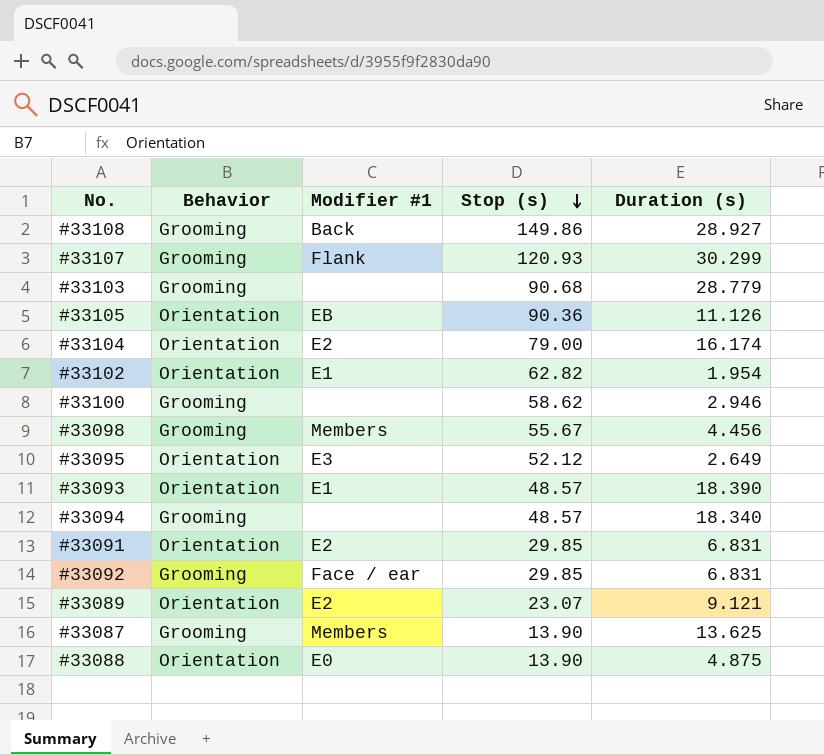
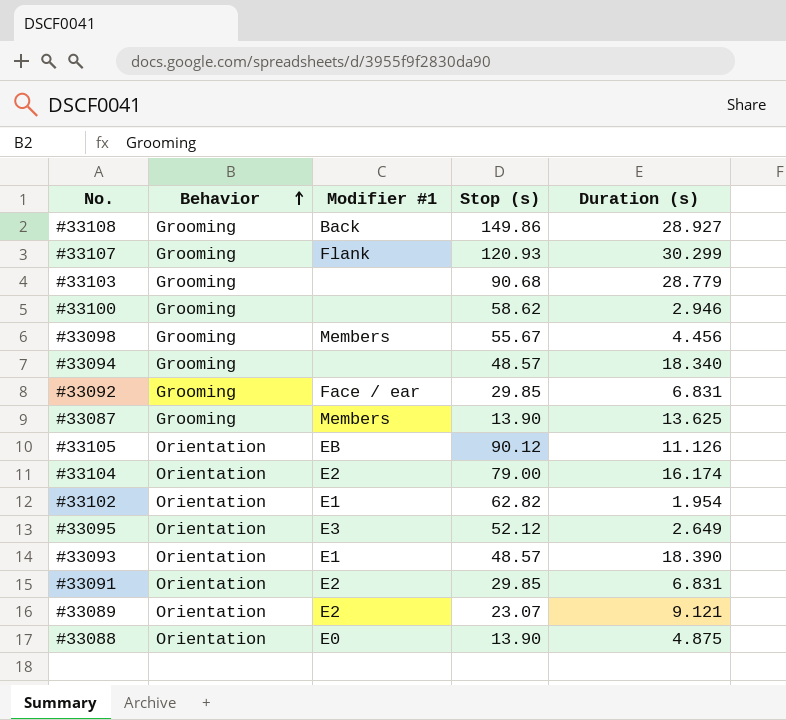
row order: Stop (s) descending -> Behavior ascending
#33105 | Stop (s): 90.36 -> 90.12

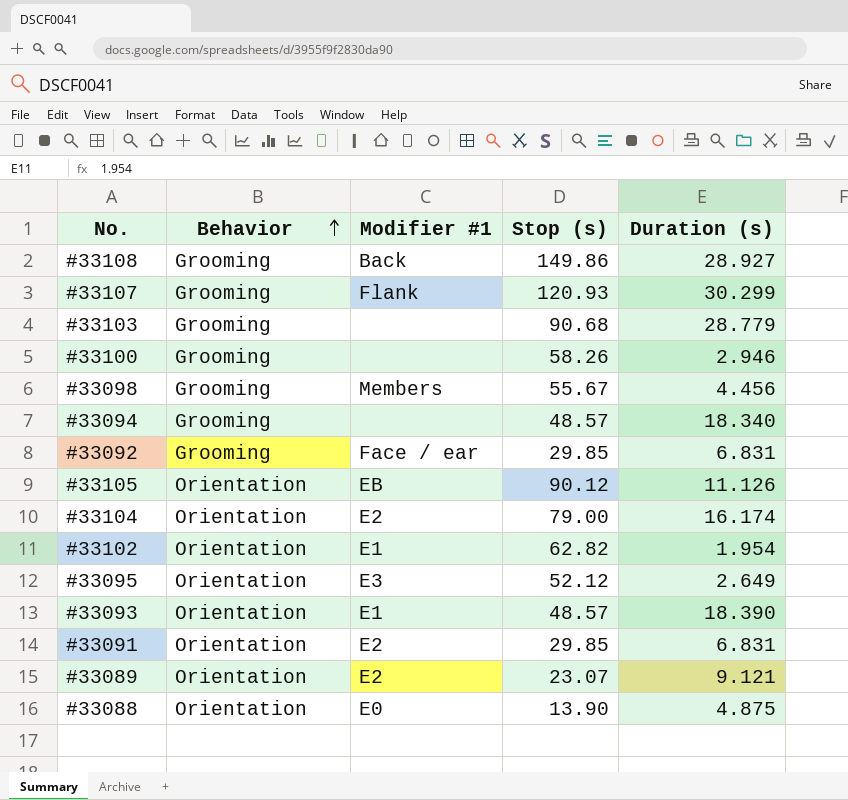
row #33087: Grooming | Members | 13.90 | 13.625 -> none
#33100 | Stop (s): 58.62 -> 58.26

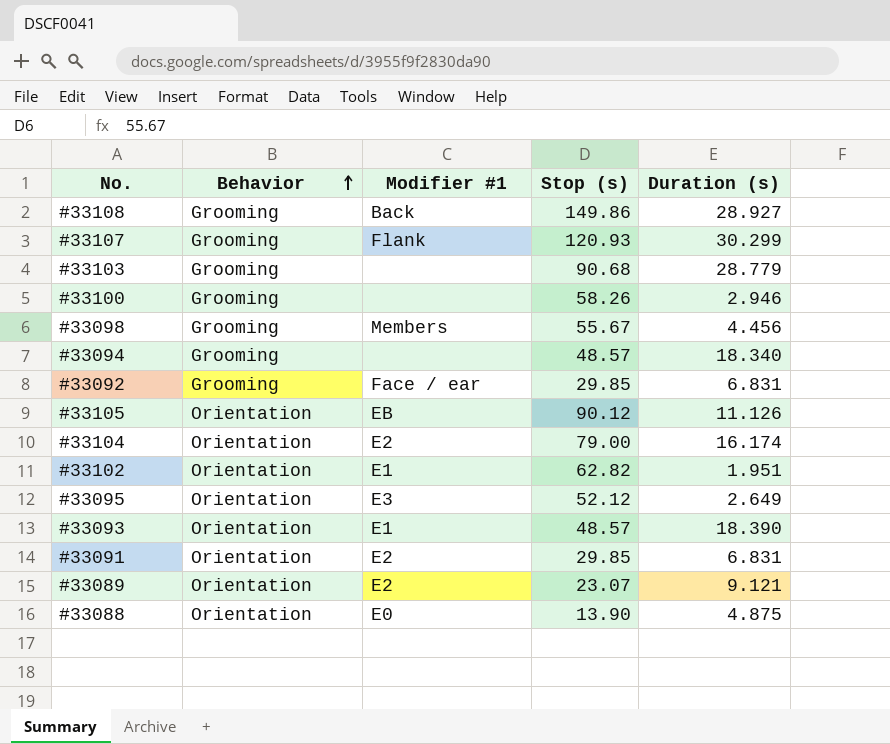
#33102 | Duration (s): 1.954 -> 1.951

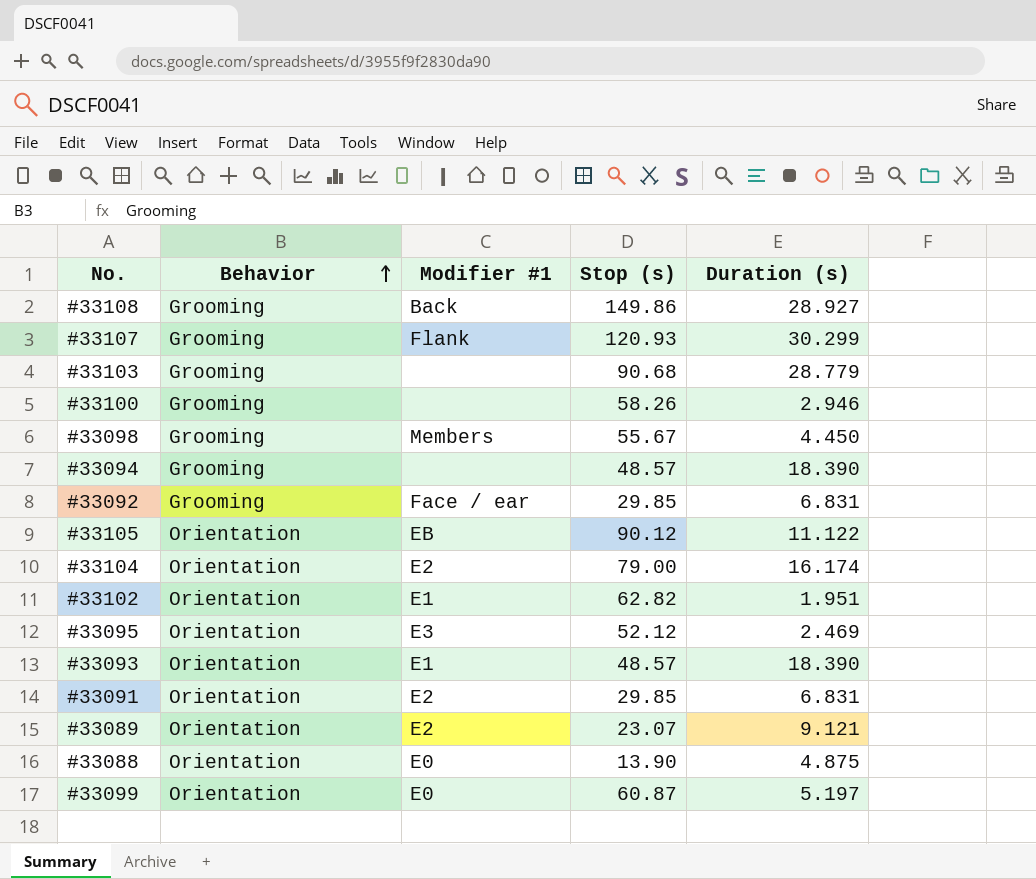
#33098 | Duration (s): 4.456 -> 4.450
#33094 | Duration (s): 18.340 -> 18.390
#33105 | Duration (s): 11.126 -> 11.122
#33095 | Duration (s): 2.649 -> 2.469
row #33099: none -> Orientation | E0 | 60.87 | 5.197

